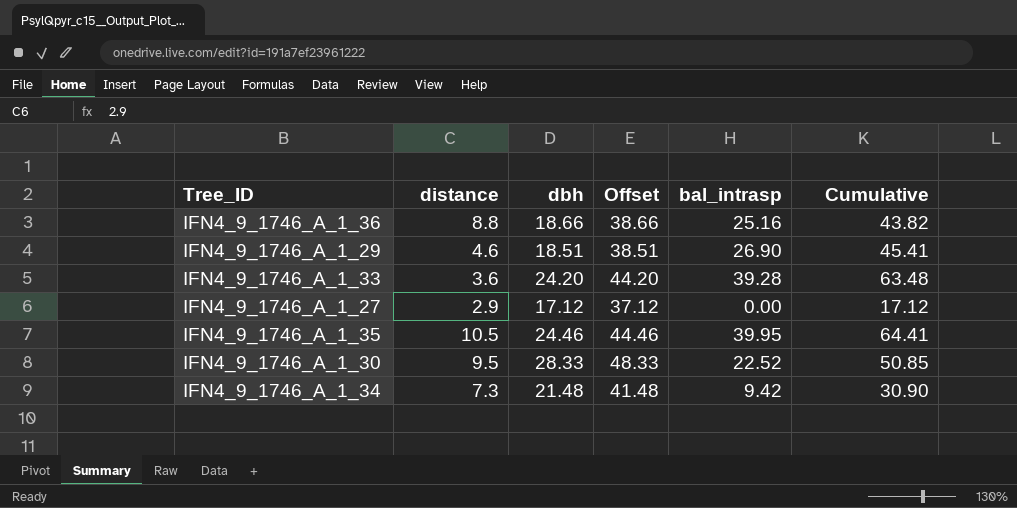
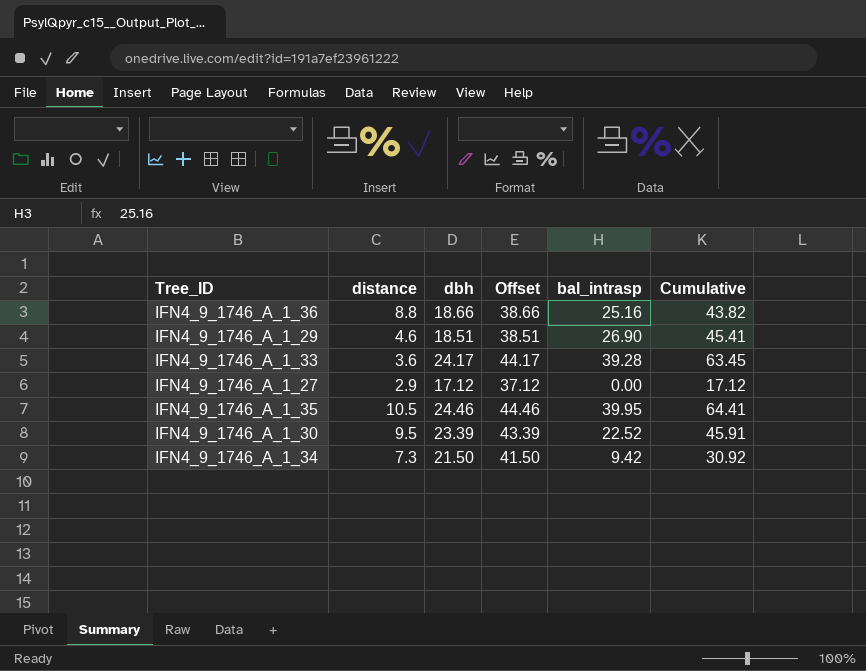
IFN4_9_1746_A_1_33 | dbh: 24.20 -> 24.17
IFN4_9_1746_A_1_33 | Offset: 44.20 -> 44.17
IFN4_9_1746_A_1_33 | Cumulative: 63.48 -> 63.45
IFN4_9_1746_A_1_30 | dbh: 28.33 -> 23.39
IFN4_9_1746_A_1_30 | Offset: 48.33 -> 43.39
IFN4_9_1746_A_1_30 | Cumulative: 50.85 -> 45.91
IFN4_9_1746_A_1_34 | dbh: 21.48 -> 21.50
IFN4_9_1746_A_1_34 | Offset: 41.48 -> 41.50
IFN4_9_1746_A_1_34 | Cumulative: 30.90 -> 30.92

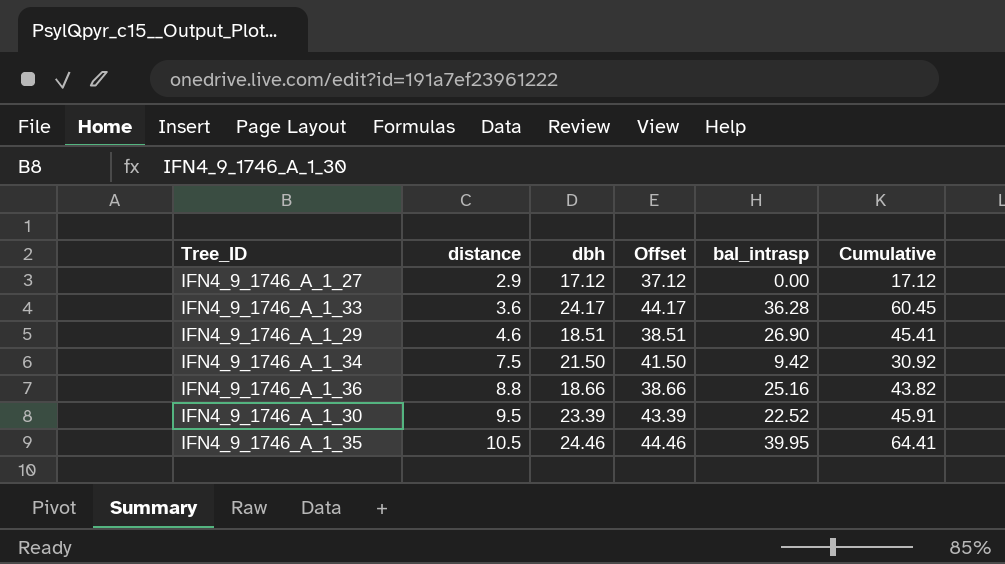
row order: none -> distance ascending
IFN4_9_1746_A_1_33 | bal_intrasp: 39.28 -> 36.28
IFN4_9_1746_A_1_33 | Cumulative: 63.45 -> 60.45
IFN4_9_1746_A_1_34 | distance: 7.3 -> 7.5

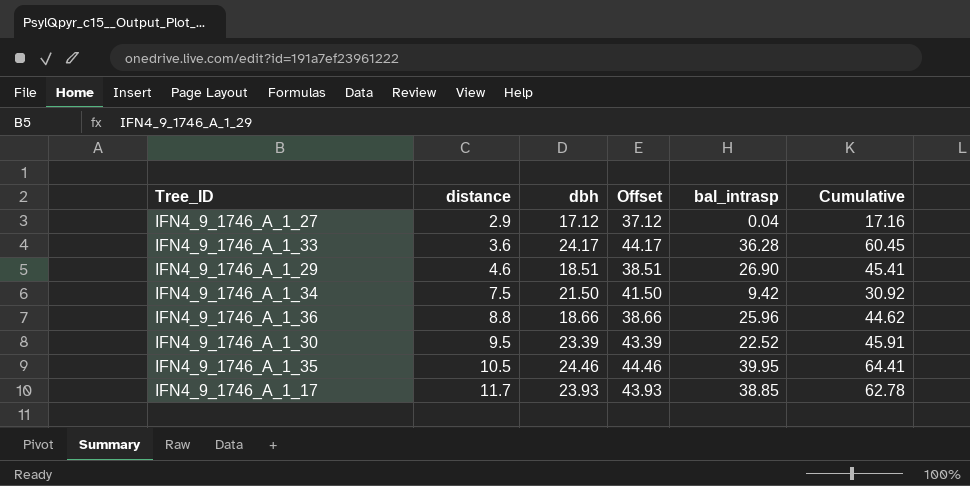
IFN4_9_1746_A_1_27 | bal_intrasp: 0.00 -> 0.04
IFN4_9_1746_A_1_27 | Cumulative: 17.12 -> 17.16
IFN4_9_1746_A_1_36 | bal_intrasp: 25.16 -> 25.96
IFN4_9_1746_A_1_36 | Cumulative: 43.82 -> 44.62
row IFN4_9_1746_A_1_17: none -> 11.7 | 23.93 | 43.93 | 38.85 | 62.78

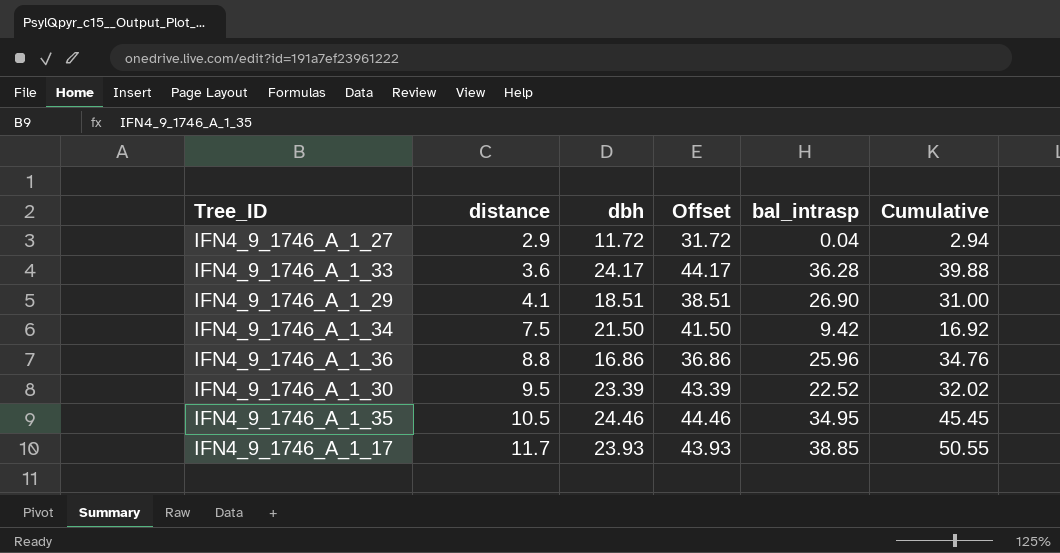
column Cumulative | formula: [dbh] + [bal_intrasp] -> [distance] + [bal_intrasp]
IFN4_9_1746_A_1_27 | dbh: 17.12 -> 11.72
IFN4_9_1746_A_1_27 | Offset: 37.12 -> 31.72
IFN4_9_1746_A_1_29 | distance: 4.6 -> 4.1
IFN4_9_1746_A_1_36 | dbh: 18.66 -> 16.86
IFN4_9_1746_A_1_36 | Offset: 38.66 -> 36.86
IFN4_9_1746_A_1_35 | bal_intrasp: 39.95 -> 34.95

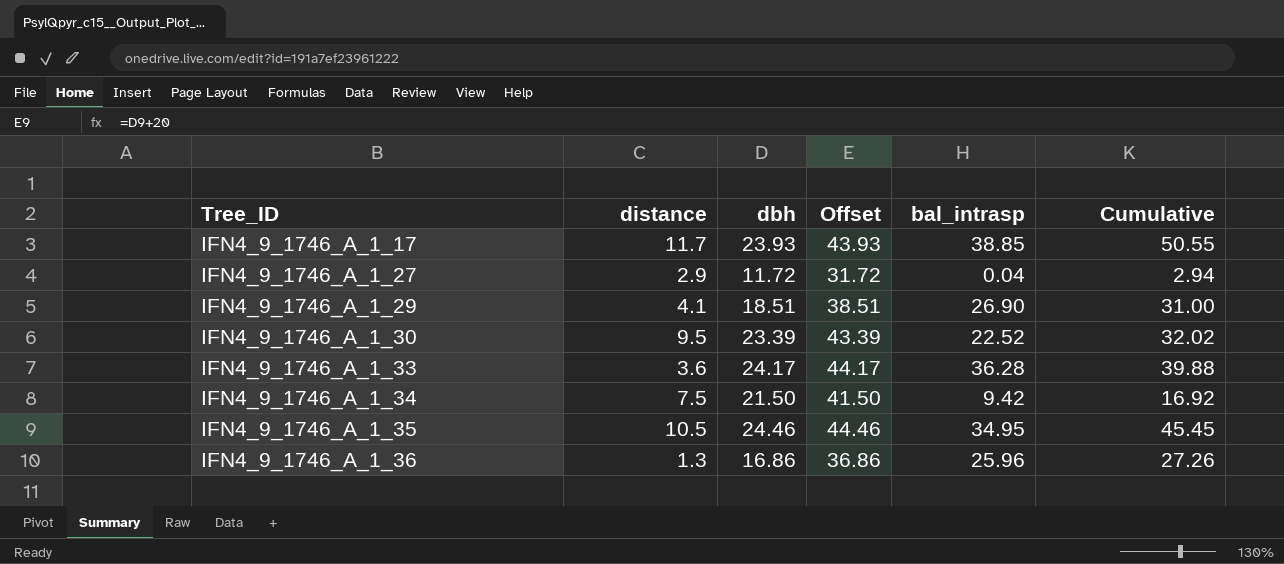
row order: distance ascending -> Tree_ID ascending
IFN4_9_1746_A_1_36 | distance: 8.8 -> 1.3
IFN4_9_1746_A_1_36 | Cumulative: 34.76 -> 27.26

